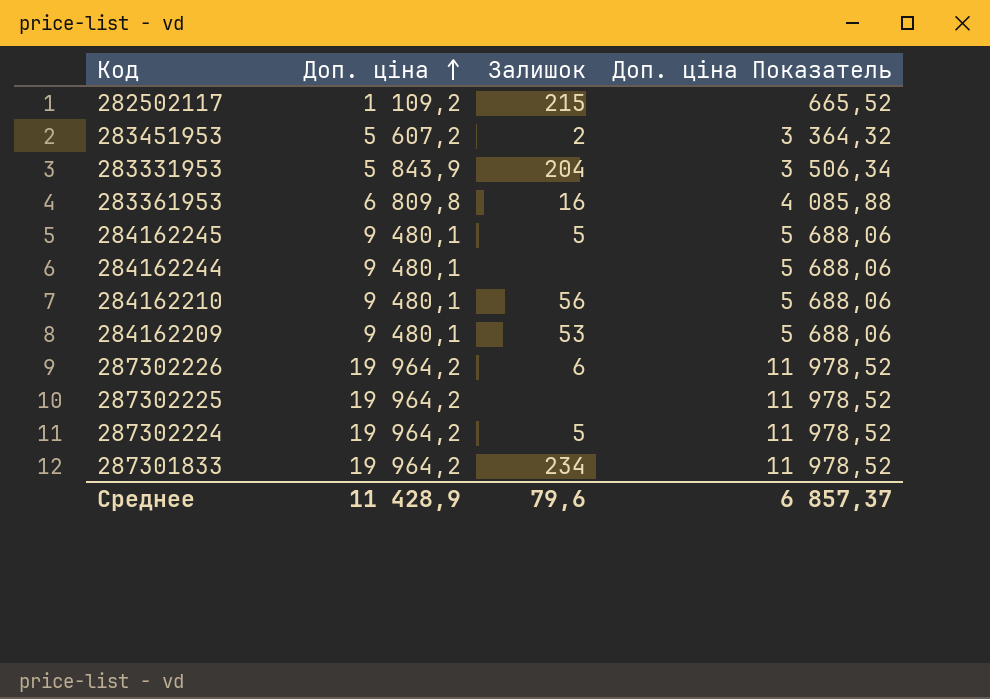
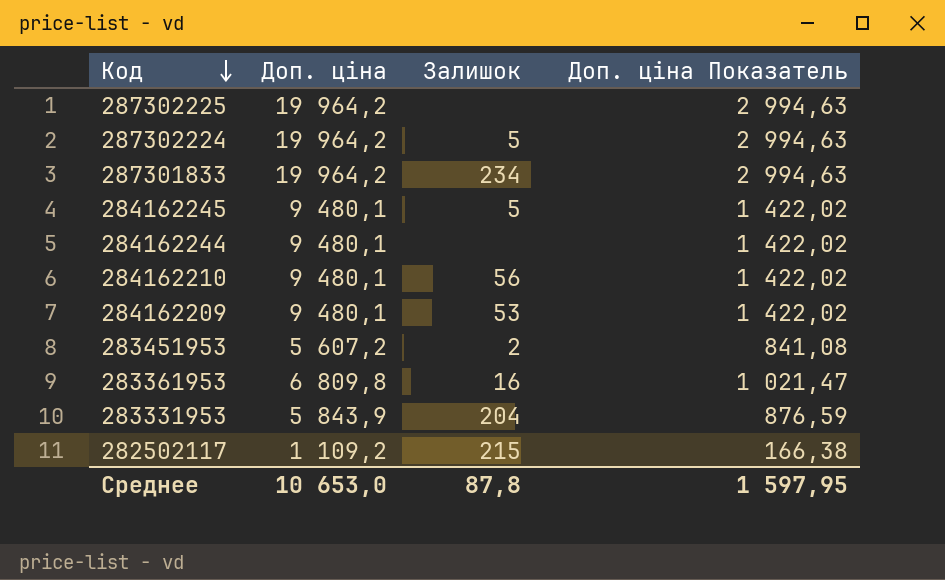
row order: Доп. ціна ascending -> Код descending
column Доп. ціна Показатель | formula: [Доп. ціна] * 0,6 -> [Доп. ціна] * 0,15
row 287302226: 19 964,2 | 6 | 11 978,52 -> none
Среднее | Доп. ціна: 11 428,9 -> 10 653,0
Среднее | Залишок: 79,6 -> 87,8
Среднее | Доп. ціна Показатель: 6 857,37 -> 1 597,95

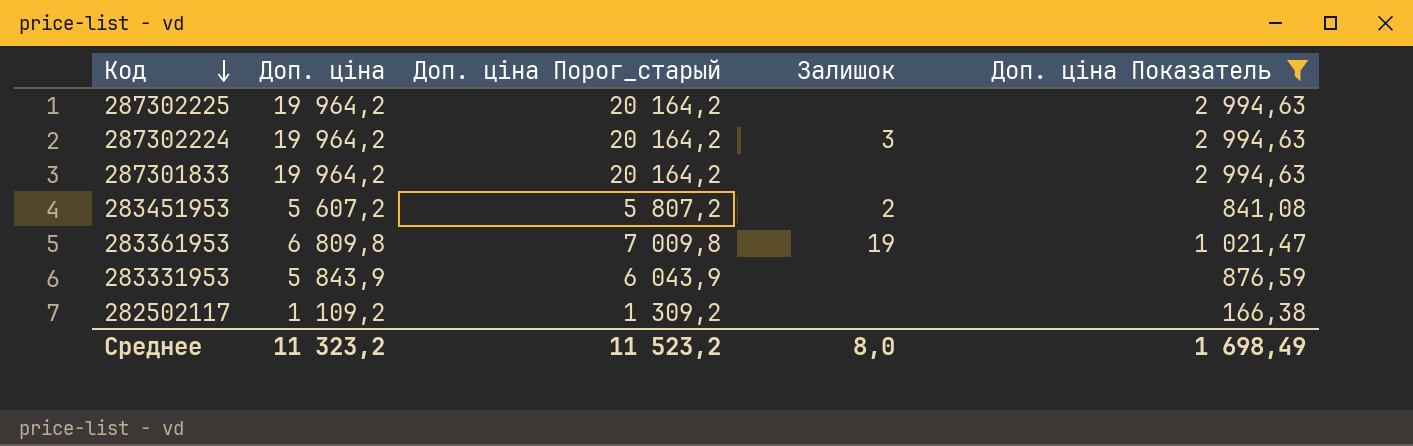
filter: none -> Доп. ціна Показатель != 1 422,02
column Доп. ціна Порог_старый | formula: none -> [Доп. ціна] + 200
287302224 | Залишок: 5 -> 3
287301833 | Залишок: 234 -> none
283361953 | Залишок: 16 -> 19
283331953 | Залишок: 204 -> none
282502117 | Залишок: 215 -> none
Среднее | Доп. ціна: 10 653,0 -> 11 323,2
Среднее | Залишок: 87,8 -> 8,0
Среднее | Доп. ціна Показатель: 1 597,95 -> 1 698,49

